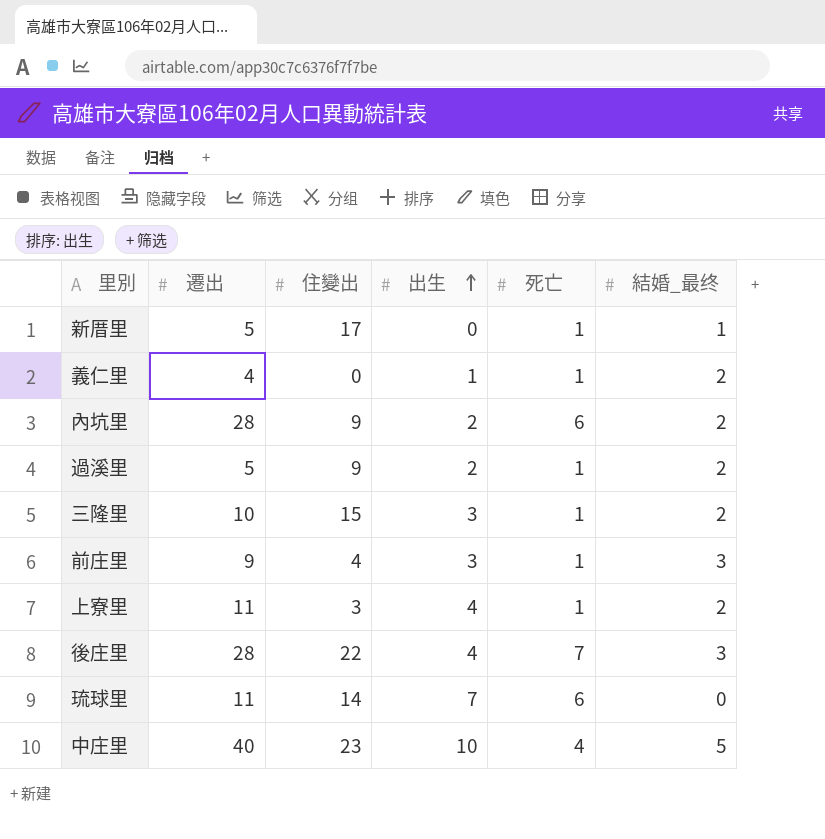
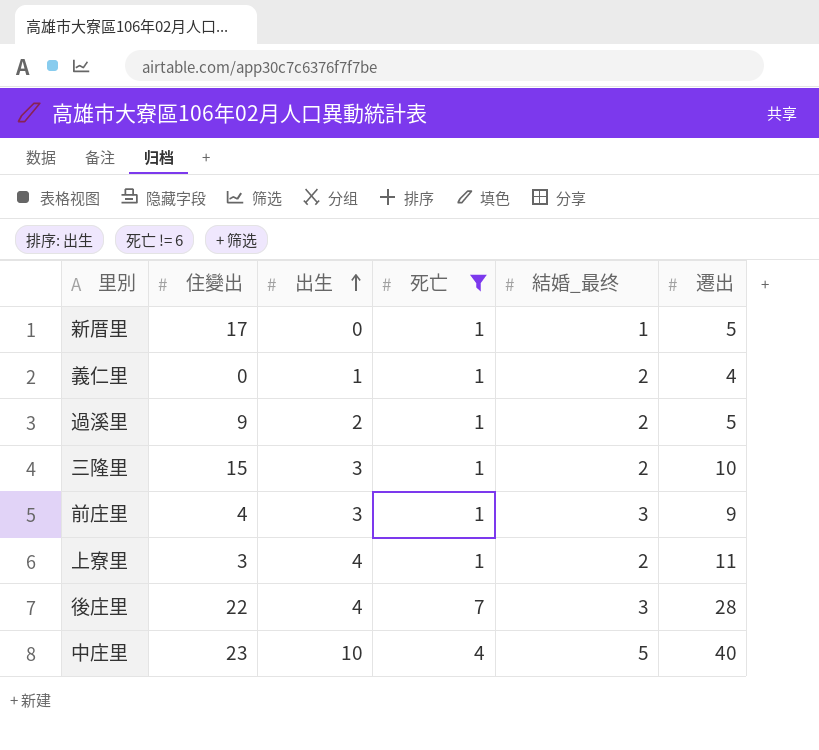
filter: none -> 死亡 != 6
column 遷出 | position: 2 -> 6

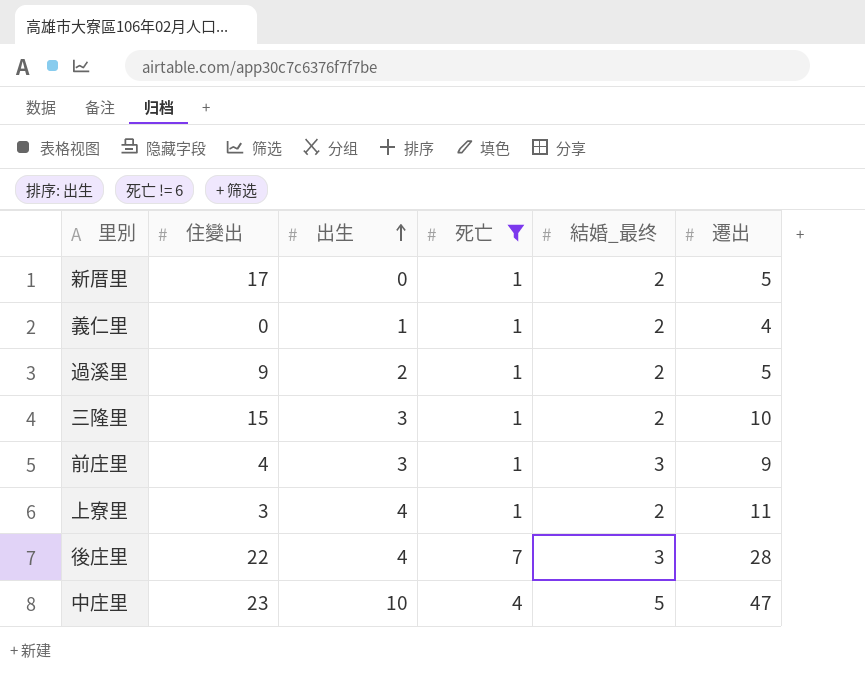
新厝里 | 結婚_最终: 1 -> 2
中庄里 | 遷出: 40 -> 47

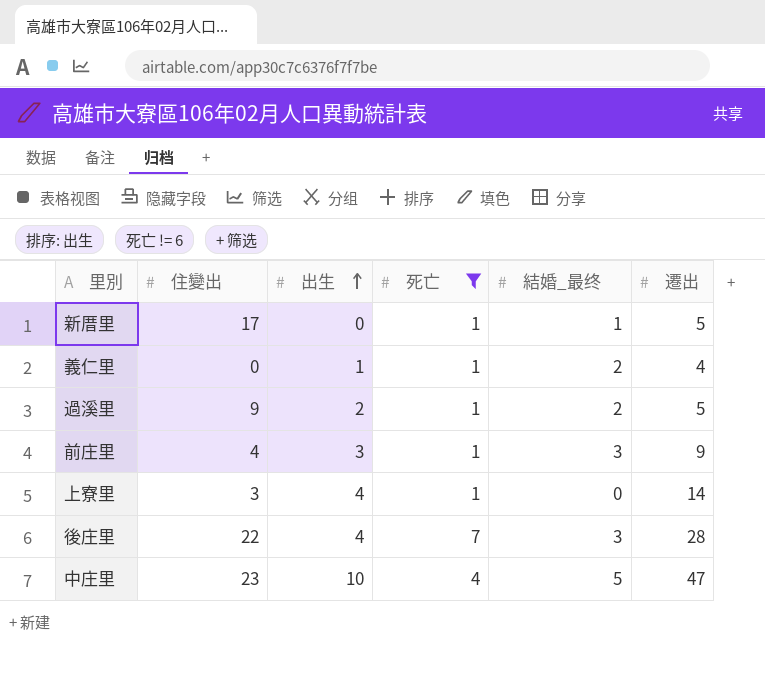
row 三隆里: 15 | 3 | 1 | 2 | 10 -> none
新厝里 | 結婚_最终: 2 -> 1
上寮里 | 結婚_最终: 2 -> 0
上寮里 | 遷出: 11 -> 14

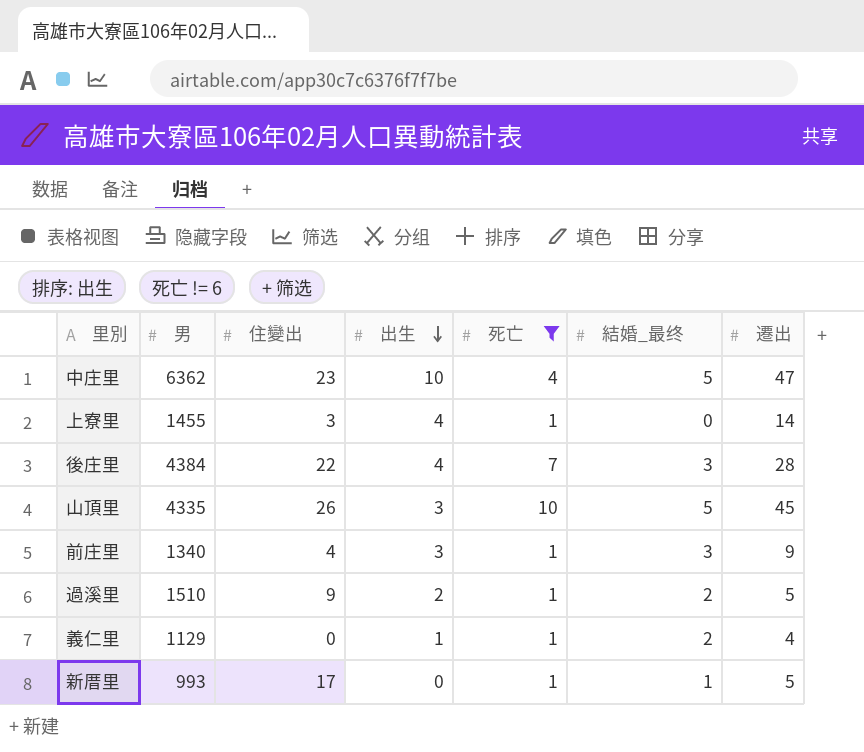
row order: 出生 ascending -> 出生 descending
column 男 | position: none -> 2
row 山頂里: none -> 4335 | 26 | 3 | 10 | 5 | 45

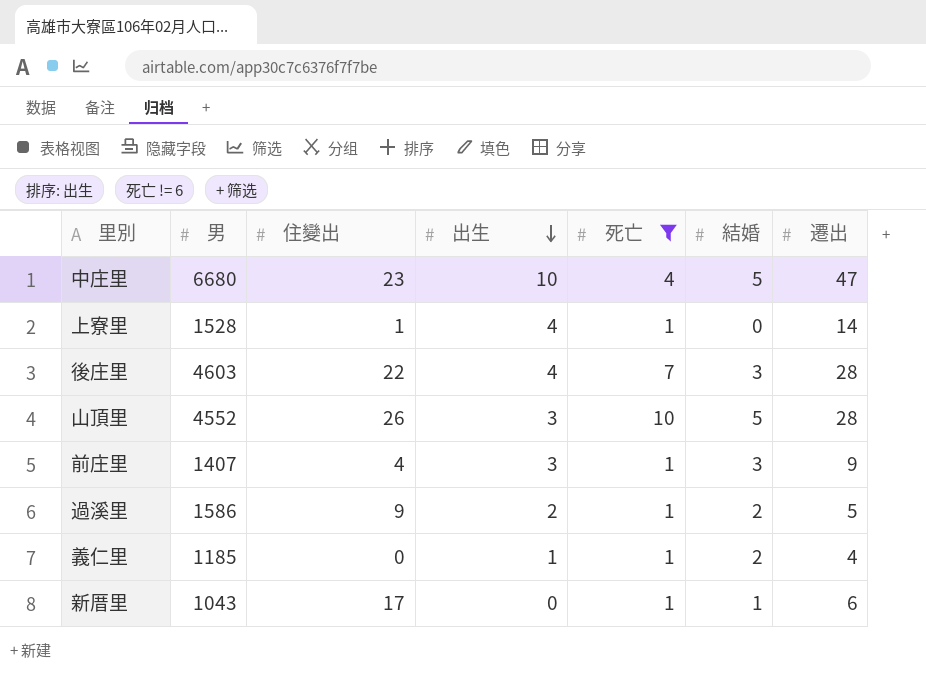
column name: 結婚_最终 -> 結婚
中庄里 | 男: 6362 -> 6680
上寮里 | 男: 1455 -> 1528
上寮里 | 住變出: 3 -> 1
後庄里 | 男: 4384 -> 4603
山頂里 | 男: 4335 -> 4552
山頂里 | 遷出: 45 -> 28
前庄里 | 男: 1340 -> 1407
過溪里 | 男: 1510 -> 1586
義仁里 | 男: 1129 -> 1185
新厝里 | 男: 993 -> 1043
新厝里 | 遷出: 5 -> 6

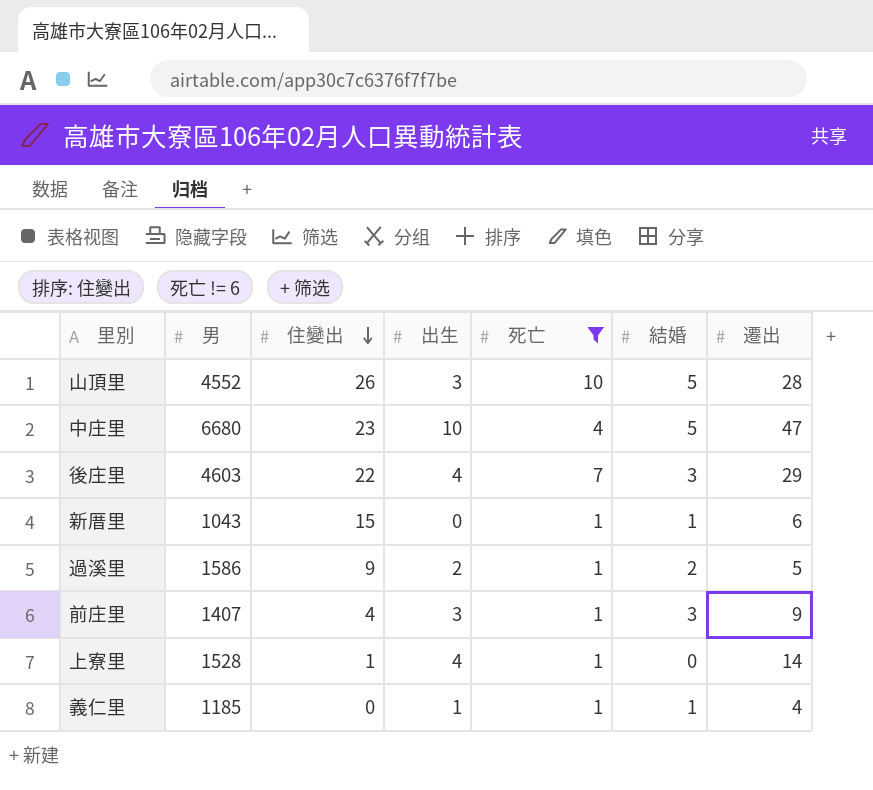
row order: 出生 descending -> 住變出 descending
後庄里 | 遷出: 28 -> 29
新厝里 | 住變出: 17 -> 15
義仁里 | 結婚: 2 -> 1

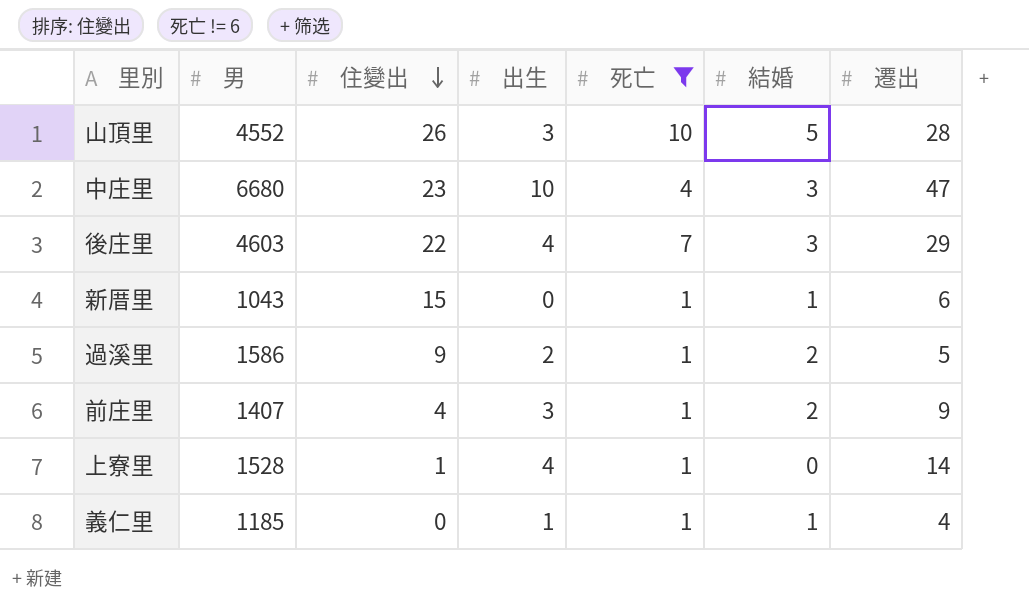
中庄里 | 結婚: 5 -> 3
前庄里 | 結婚: 3 -> 2

